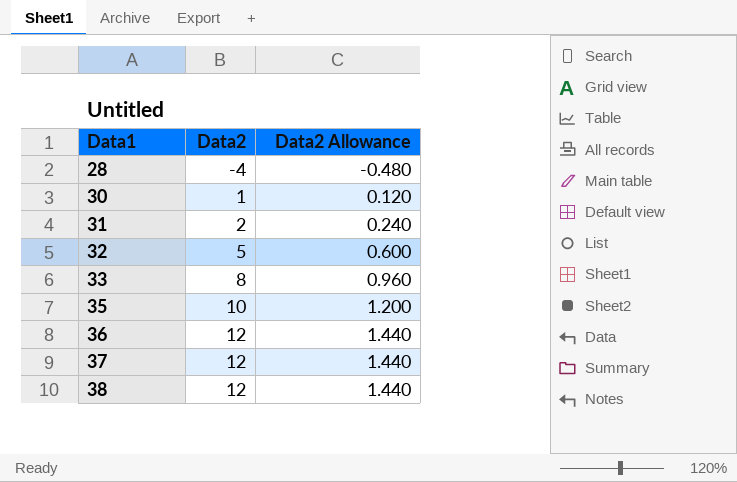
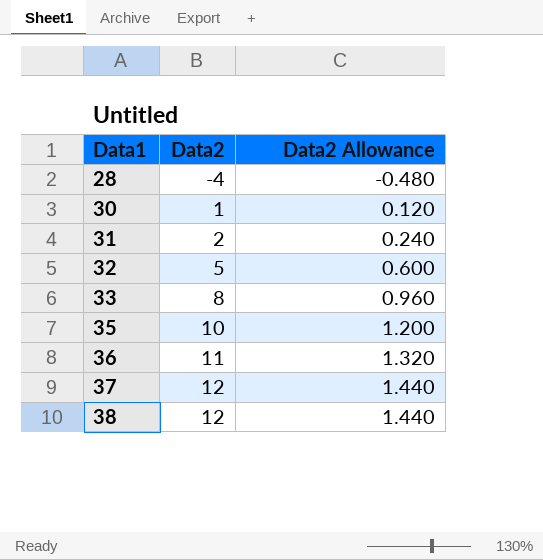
36 | Data2: 12 -> 11
36 | Data2 Allowance: 1.440 -> 1.320

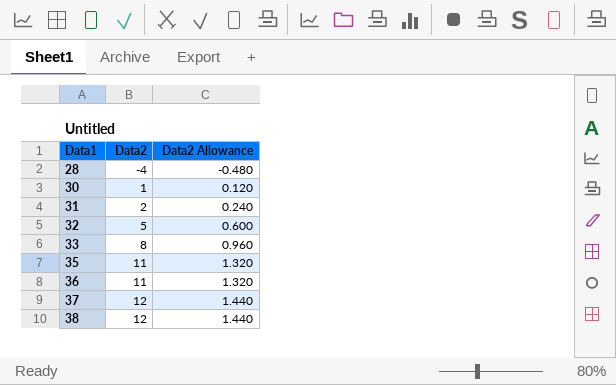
35 | Data2: 10 -> 11
35 | Data2 Allowance: 1.200 -> 1.320

